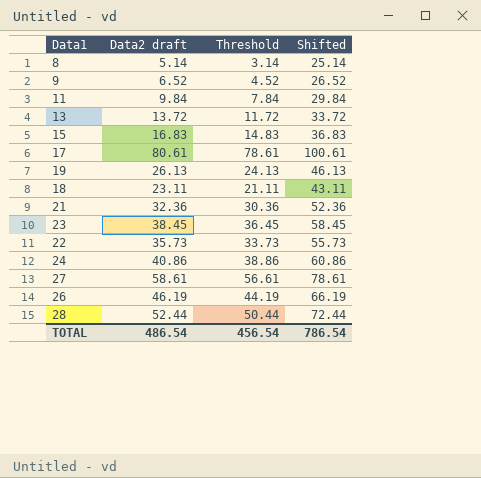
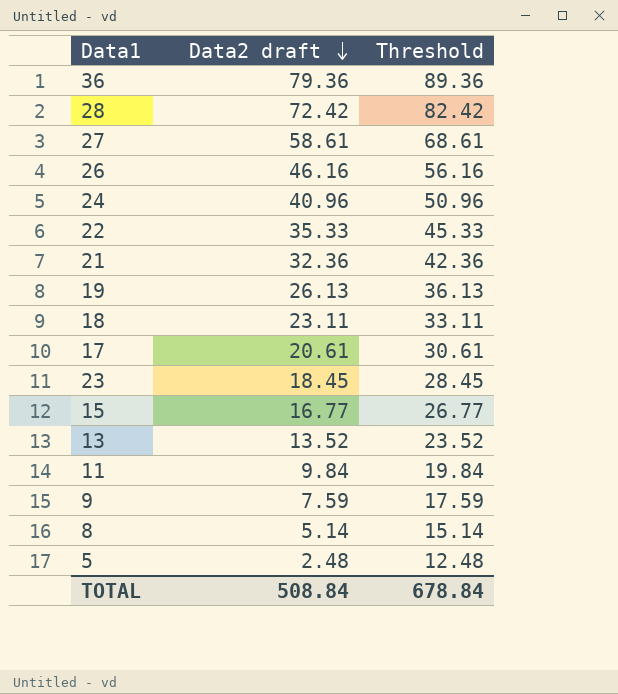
row order: none -> Data2 draft descending
column Shifted | formula: [Data2 draft] + 20 -> none
column Threshold | formula: [Data2 draft] - 2 -> [Data2 draft] + 10
row 36: none -> 79.36 | 89.36
28 | Data2 draft: 52.44 -> 72.42
26 | Data2 draft: 46.19 -> 46.16
24 | Data2 draft: 40.86 -> 40.96
22 | Data2 draft: 35.73 -> 35.33
17 | Data2 draft: 80.61 -> 20.61
23 | Data2 draft: 38.45 -> 18.45
15 | Data2 draft: 16.83 -> 16.77
13 | Data2 draft: 13.72 -> 13.52
9 | Data2 draft: 6.52 -> 7.59
row 5: none -> 2.48 | 12.48
TOTAL | Data2 draft: 486.54 -> 508.84
TOTAL | Threshold: 456.54 -> 678.84

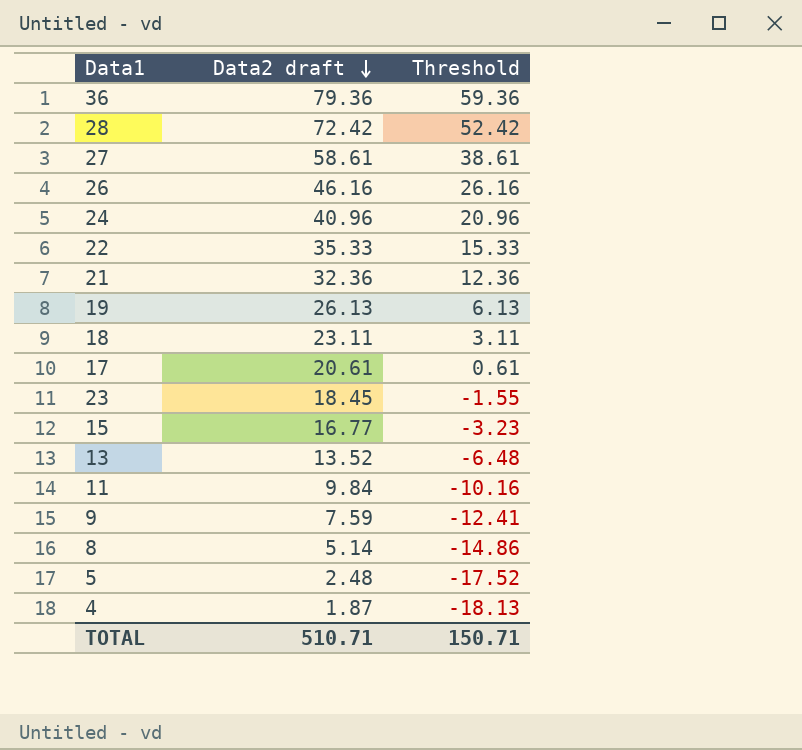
column Threshold | formula: [Data2 draft] + 10 -> [Data2 draft] - 20
row 4: none -> 1.87 | -18.13
TOTAL | Data2 draft: 508.84 -> 510.71
TOTAL | Threshold: 678.84 -> 150.71

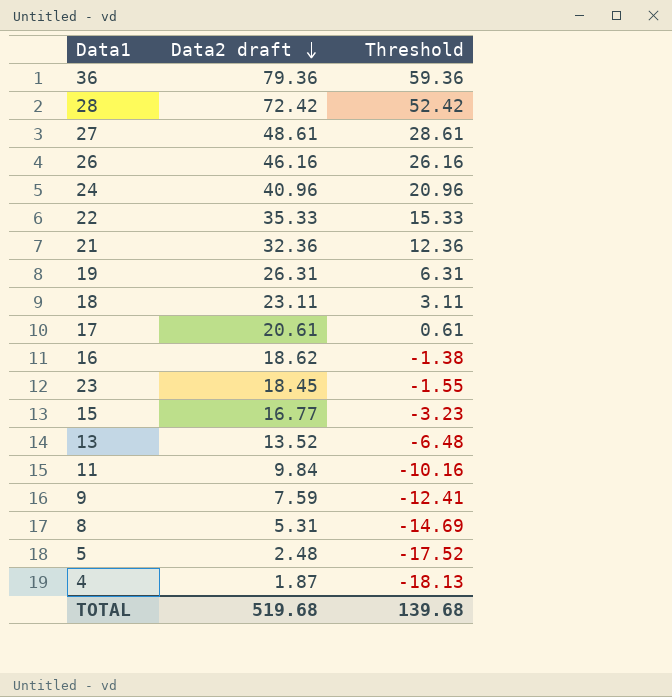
27 | Data2 draft: 58.61 -> 48.61
27 | Threshold: 38.61 -> 28.61
19 | Data2 draft: 26.13 -> 26.31
19 | Threshold: 6.13 -> 6.31
row 16: none -> 18.62 | -1.38
8 | Data2 draft: 5.14 -> 5.31
8 | Threshold: -14.86 -> -14.69
TOTAL | Data2 draft: 510.71 -> 519.68
TOTAL | Threshold: 150.71 -> 139.68

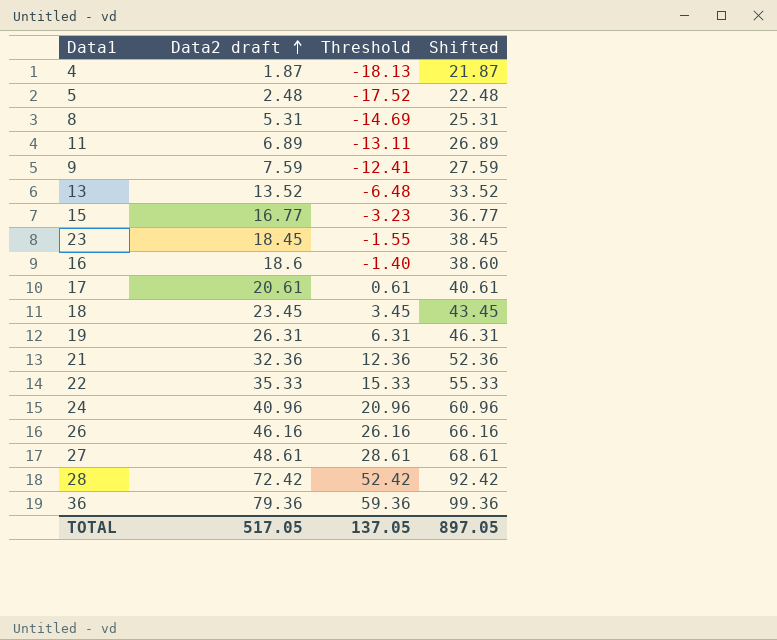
row order: Data2 draft descending -> Data2 draft ascending
column Shifted | formula: none -> [Data2 draft] + 20
11 | Data2 draft: 9.84 -> 6.89
11 | Threshold: -10.16 -> -13.11
16 | Data2 draft: 18.62 -> 18.6
16 | Threshold: -1.38 -> -1.40
18 | Data2 draft: 23.11 -> 23.45
18 | Threshold: 3.11 -> 3.45
TOTAL | Data2 draft: 519.68 -> 517.05
TOTAL | Threshold: 139.68 -> 137.05

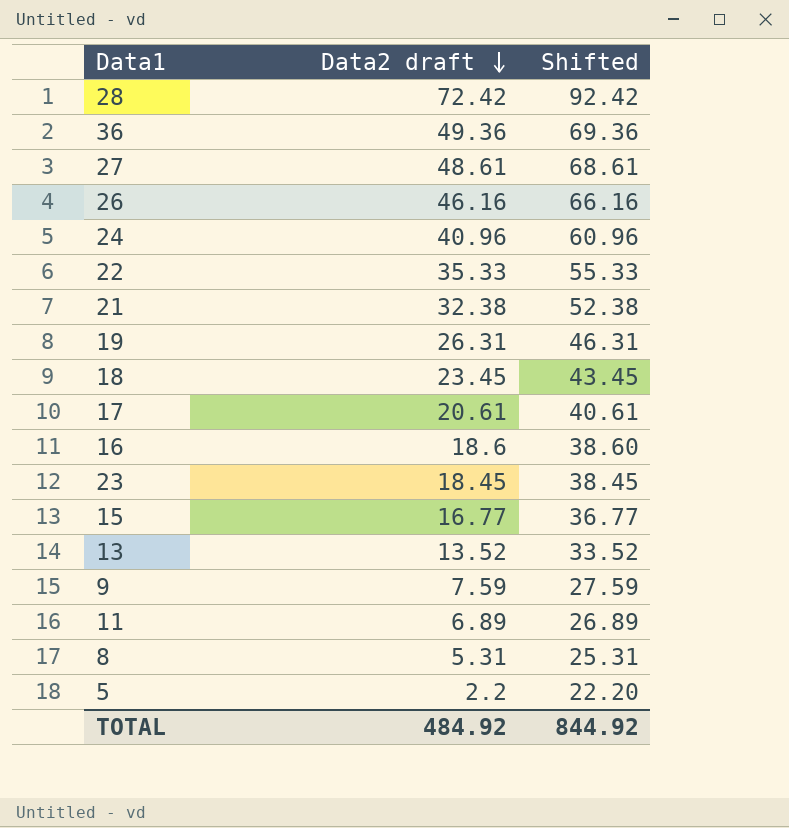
row order: Data2 draft ascending -> Data2 draft descending
column Threshold | formula: [Data2 draft] - 20 -> none
row 4: 1.87 | -18.13 | 21.87 -> none
36 | Data2 draft: 79.36 -> 49.36
36 | Shifted: 99.36 -> 69.36
21 | Data2 draft: 32.36 -> 32.38
21 | Shifted: 52.36 -> 52.38
5 | Data2 draft: 2.48 -> 2.2
5 | Shifted: 22.48 -> 22.20
TOTAL | Data2 draft: 517.05 -> 484.92
TOTAL | Shifted: 897.05 -> 844.92

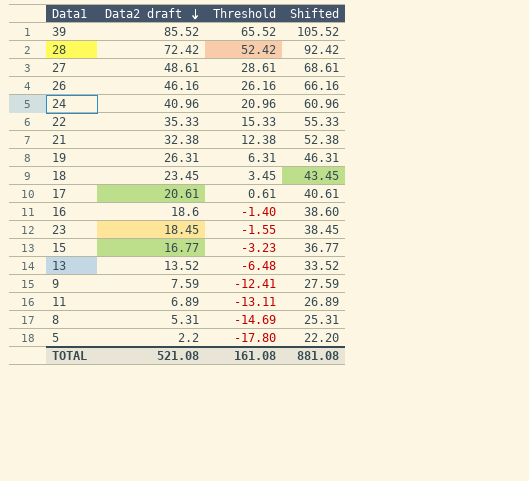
column Threshold | formula: none -> [Data2 draft] - 20
row 36: 49.36 | 69.36 -> none
row 39: none -> 85.52 | 65.52 | 105.52
TOTAL | Data2 draft: 484.92 -> 521.08
TOTAL | Shifted: 844.92 -> 881.08

